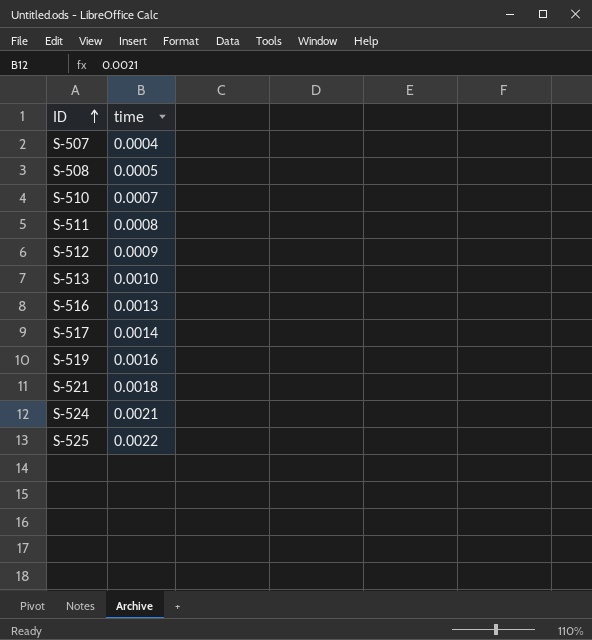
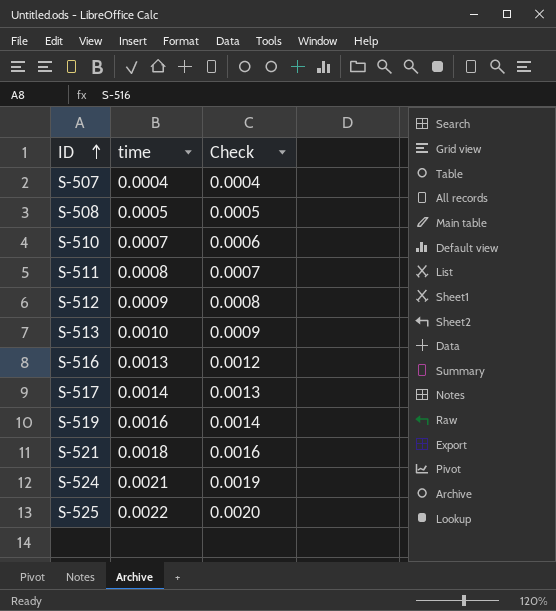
column Check | formula: none -> [time] * 0.9

